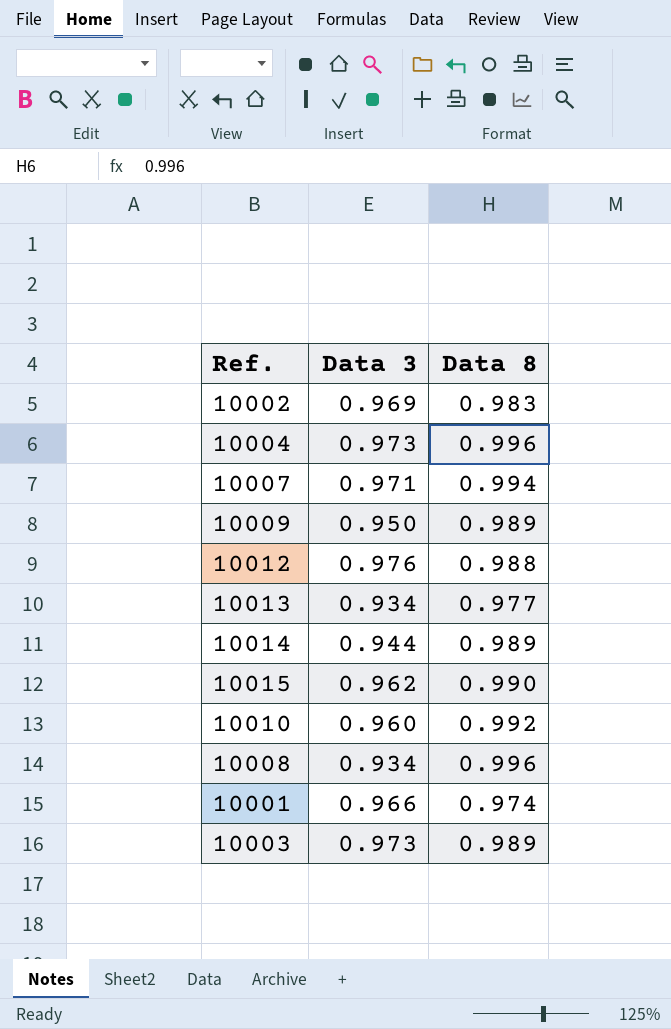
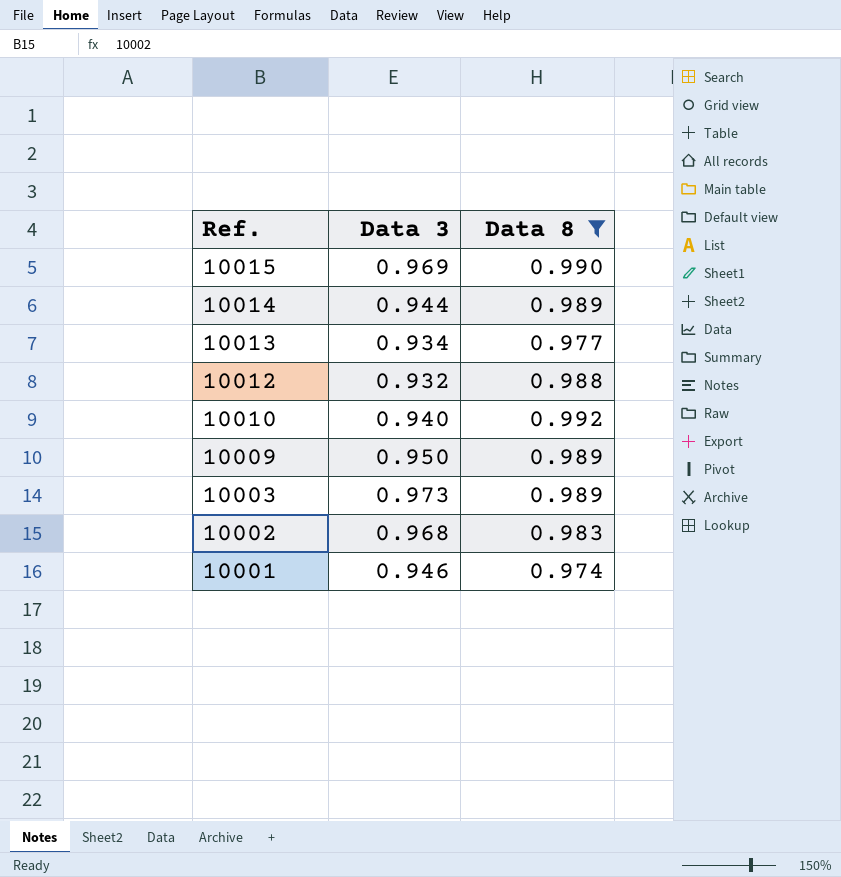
filter: none -> Data 8 <= 0.992
row order: none -> Ref. descending
10015 | Data 3: 0.962 -> 0.969
10012 | Data 3: 0.976 -> 0.932
10010 | Data 3: 0.960 -> 0.940
10002 | Data 3: 0.969 -> 0.968
10001 | Data 3: 0.966 -> 0.946

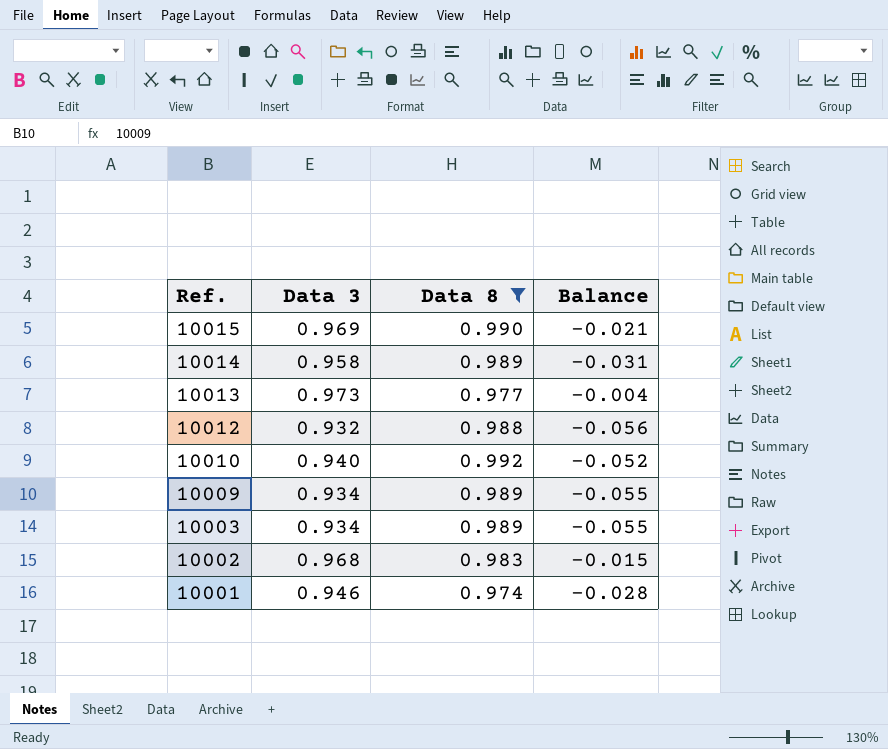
column Balance | formula: none -> [Data 3] - [Data 8]
10014 | Data 3: 0.944 -> 0.958
10013 | Data 3: 0.934 -> 0.973
10009 | Data 3: 0.950 -> 0.934
10003 | Data 3: 0.973 -> 0.934

